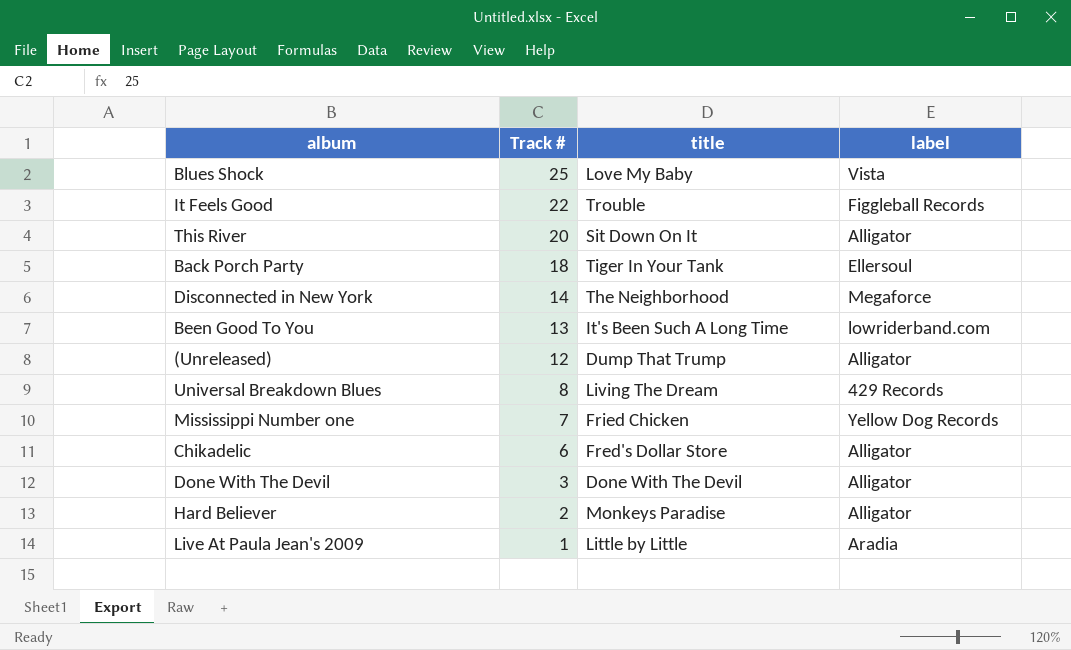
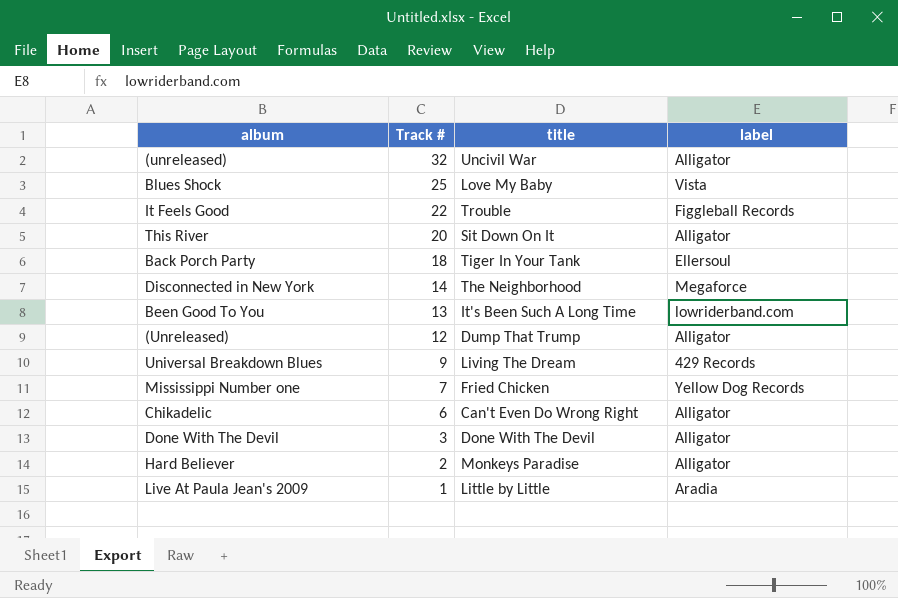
row (unreleased): none -> 32 | Uncivil War | Alligator
Universal Breakdown Blues | Track #: 8 -> 9
Chikadelic | title: Fred's Dollar Store -> Can't Even Do Wrong Right

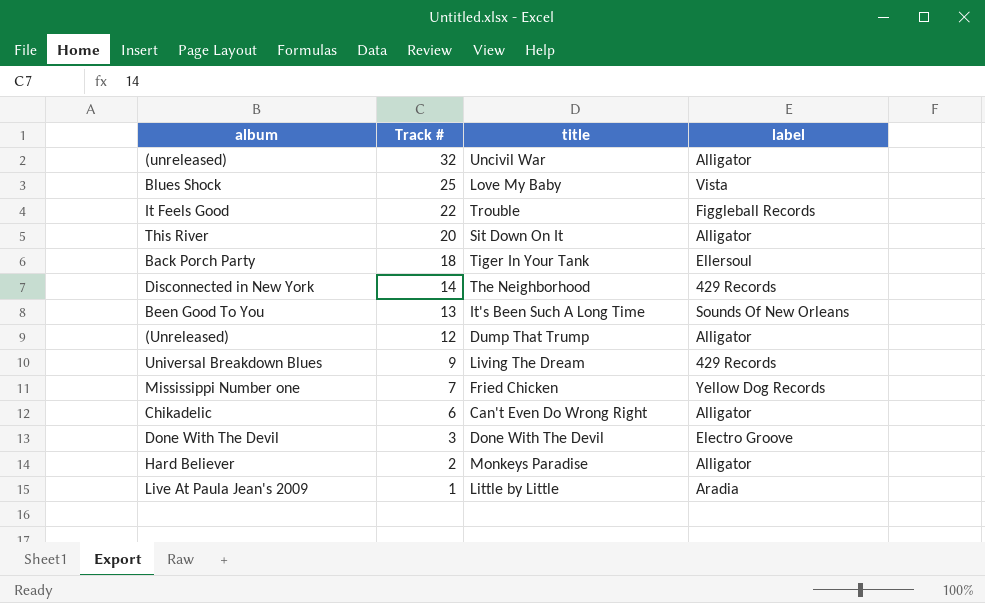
Disconnected in New York | label: Megaforce -> 429 Records
Been Good To You | label: lowriderband.com -> Sounds Of New Orleans
Done With The Devil | label: Alligator -> Electro Groove

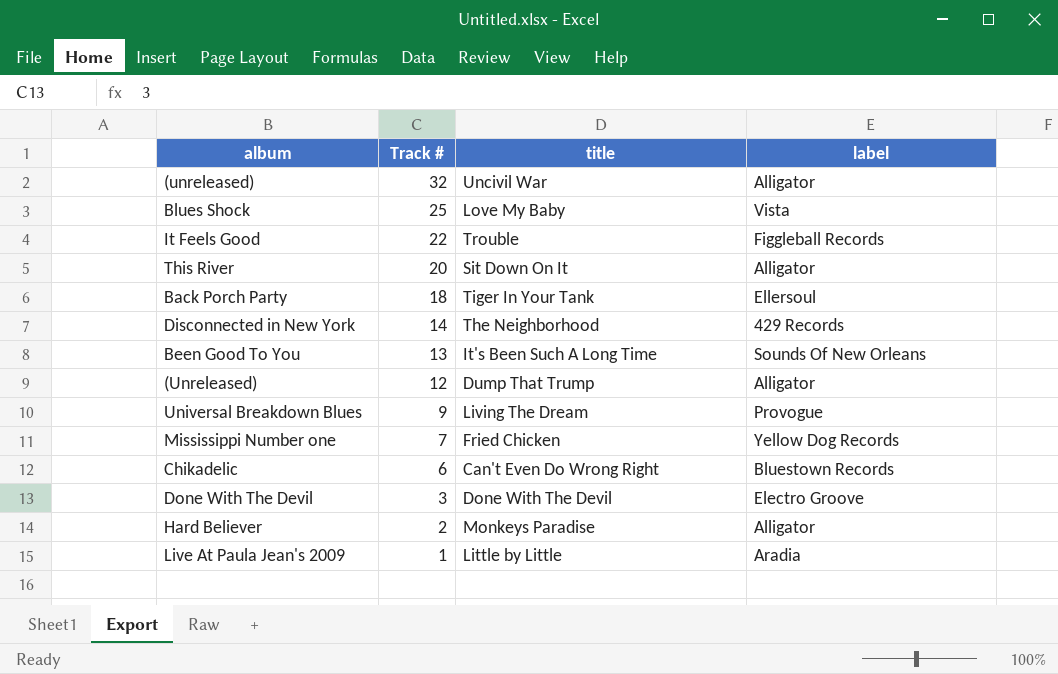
Universal Breakdown Blues | label: 429 Records -> Provogue
Chikadelic | label: Alligator -> Bluestown Records

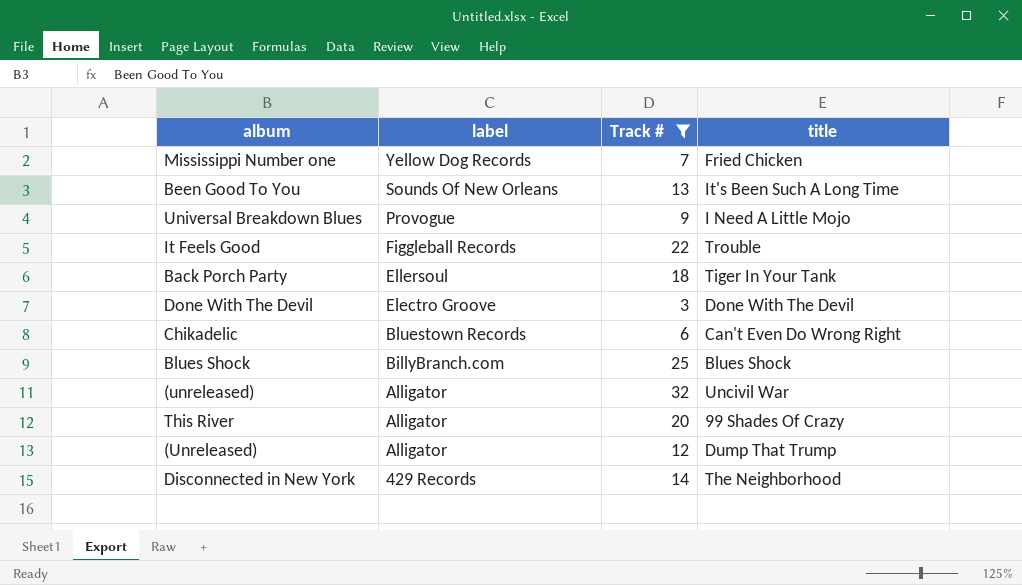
filter: none -> Track # >= 3
row order: Track # descending -> label descending
column label | position: 4 -> 2
Universal Breakdown Blues | title: Living The Dream -> I Need A Little Mojo
Blues Shock | label: Vista -> BillyBranch.com
Blues Shock | title: Love My Baby -> Blues Shock
This River | title: Sit Down On It -> 99 Shades Of Crazy

